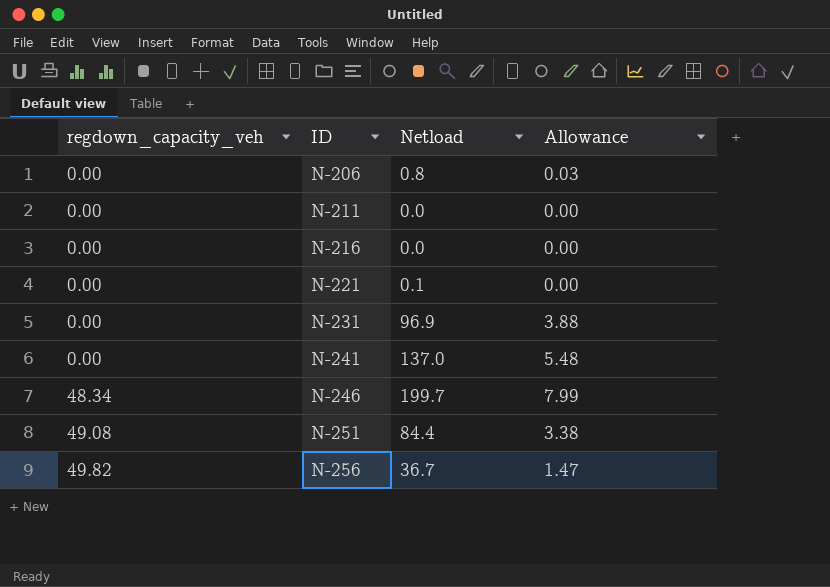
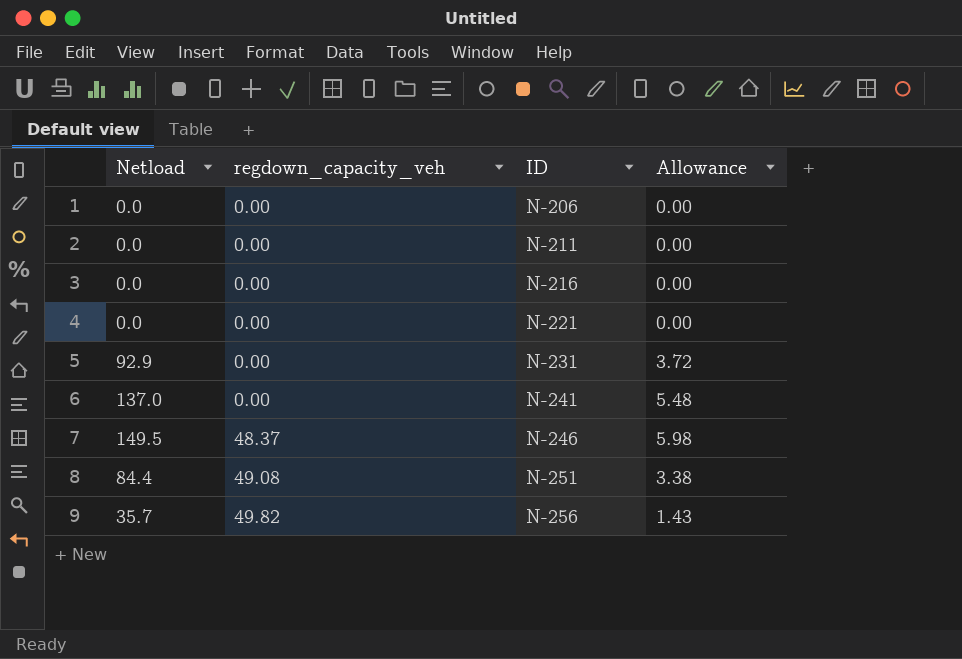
column Netload | position: 3 -> 1
N-206 | Netload: 0.8 -> 0.0
N-206 | Allowance: 0.03 -> 0.00
N-221 | Netload: 0.1 -> 0.0
N-231 | Netload: 96.9 -> 92.9
N-231 | Allowance: 3.88 -> 3.72
N-246 | Netload: 199.7 -> 149.5
N-246 | regdown_capacity_veh: 48.34 -> 48.37
N-246 | Allowance: 7.99 -> 5.98
N-256 | Netload: 36.7 -> 35.7
N-256 | Allowance: 1.47 -> 1.43

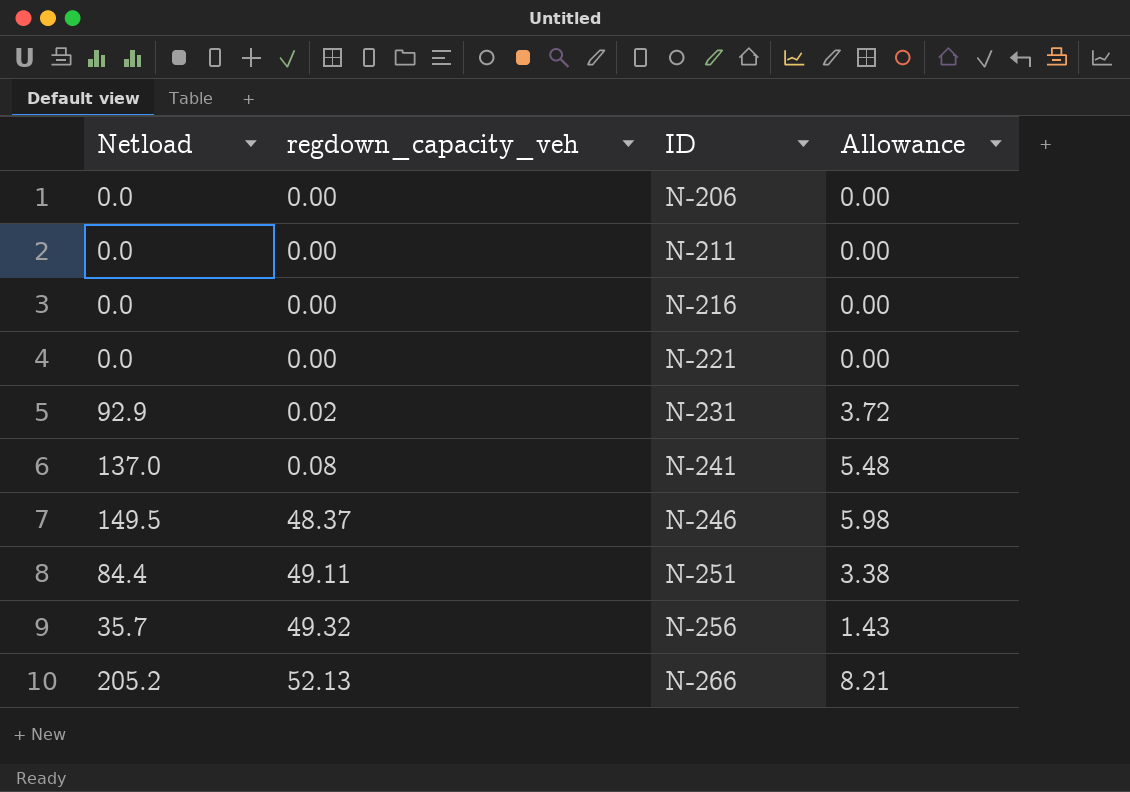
N-231 | regdown_capacity_veh: 0.00 -> 0.02
N-241 | regdown_capacity_veh: 0.00 -> 0.08
N-251 | regdown_capacity_veh: 49.08 -> 49.11
N-256 | regdown_capacity_veh: 49.82 -> 49.32
row N-266: none -> 205.2 | 52.13 | 8.21

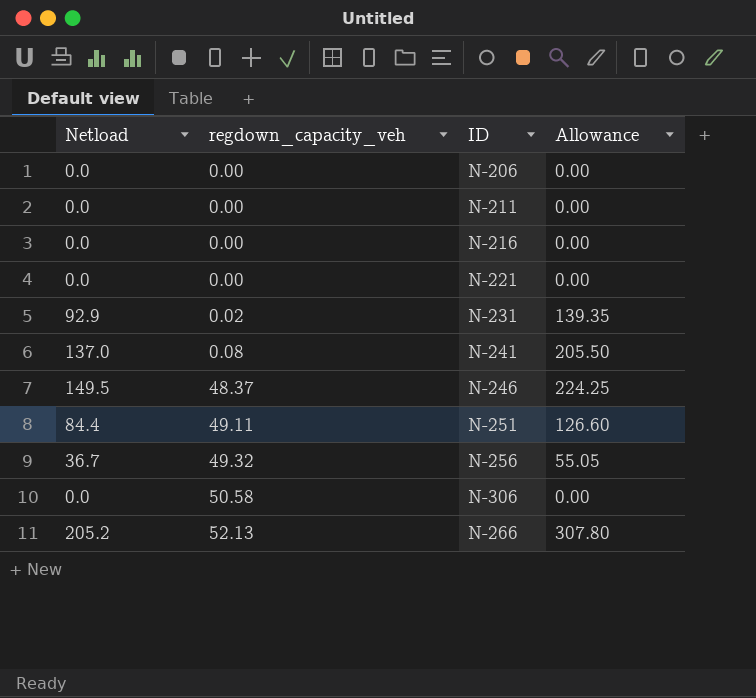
column Allowance | formula: [Netload] * 0.04 -> [Netload] * 1.5
N-256 | Netload: 35.7 -> 36.7
row N-306: none -> 0.0 | 50.58 | 0.00

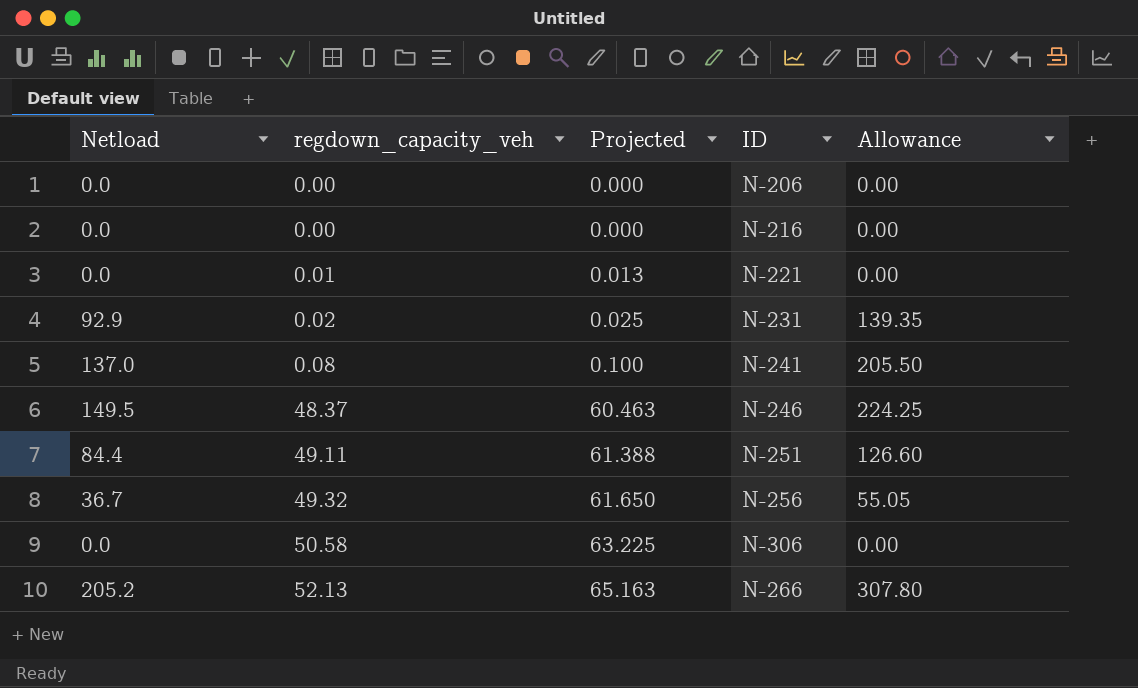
column Projected | formula: none -> [regdown_capacity_veh] * 1.25
row N-211: 0.0 | 0.00 | 0.00 -> none
N-221 | regdown_capacity_veh: 0.00 -> 0.01

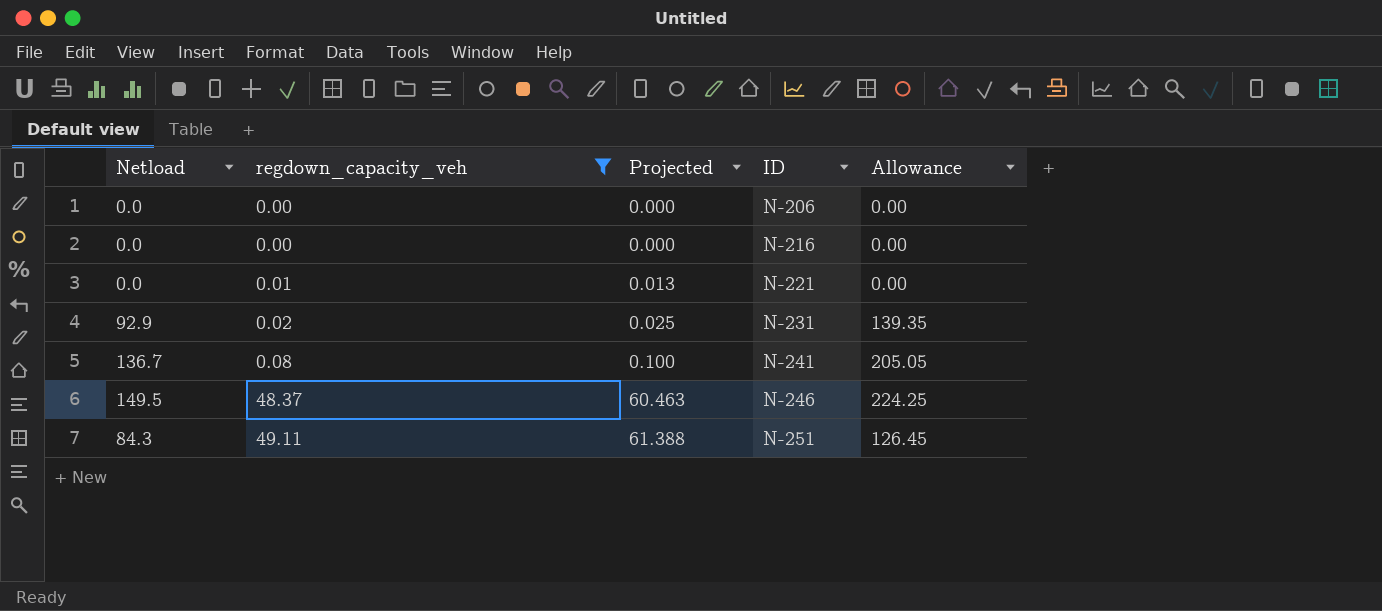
filter: none -> regdown_capacity_veh <= 49.11
N-241 | Netload: 137.0 -> 136.7
N-241 | Allowance: 205.50 -> 205.05
N-251 | Netload: 84.4 -> 84.3
N-251 | Allowance: 126.60 -> 126.45

